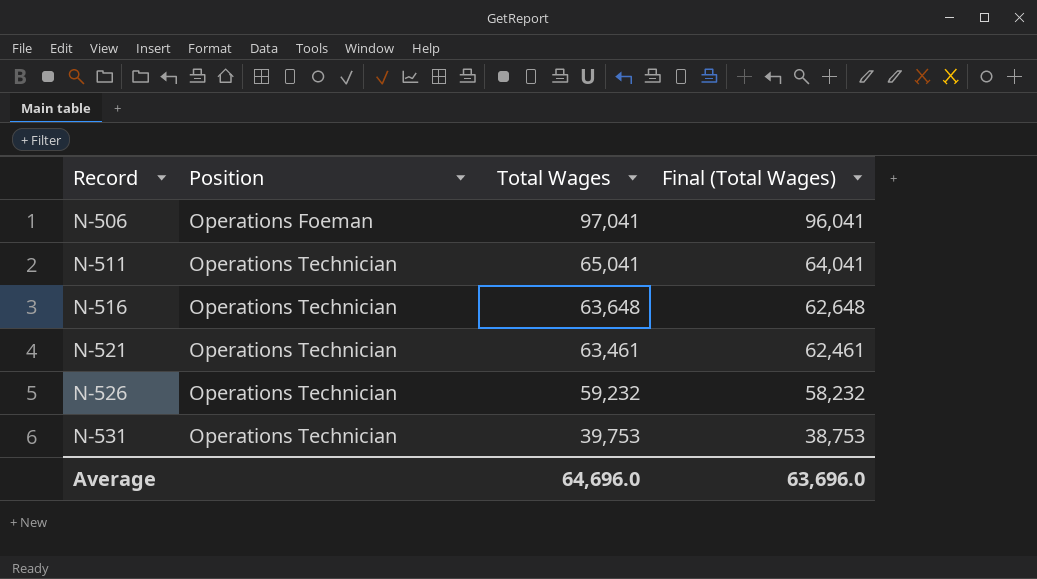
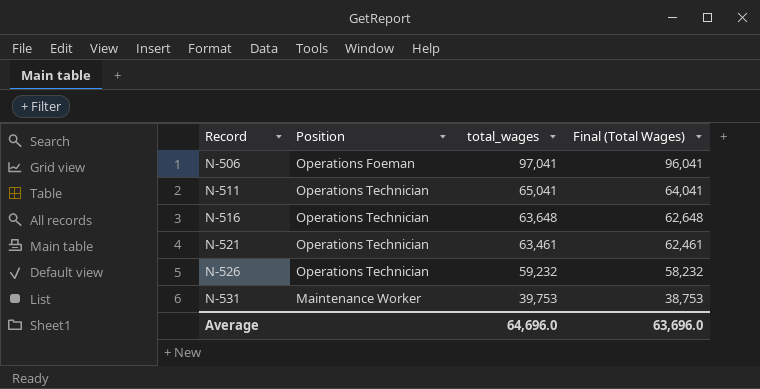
column name: Total Wages -> total_wages
N-531 | Position: Operations Technician -> Maintenance Worker

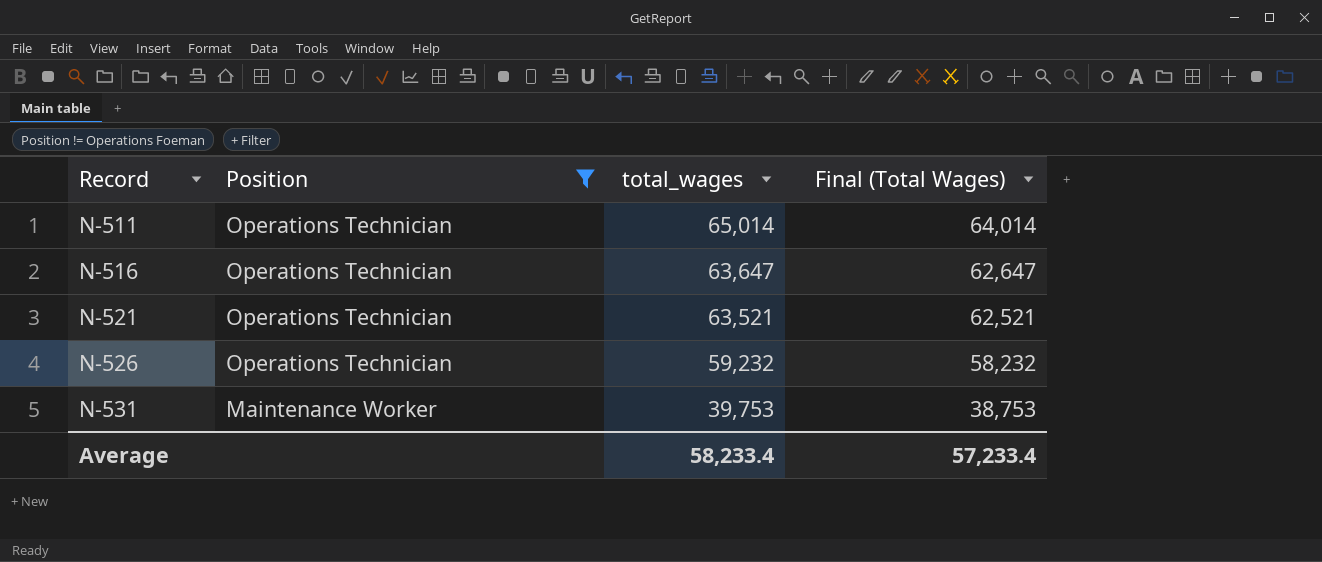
filter: none -> Position != Operations Foeman
N-511 | total_wages: 65,041 -> 65,014
N-511 | Final (Total Wages): 64,041 -> 64,014
N-516 | total_wages: 63,648 -> 63,647
N-516 | Final (Total Wages): 62,648 -> 62,647
N-521 | total_wages: 63,461 -> 63,521
N-521 | Final (Total Wages): 62,461 -> 62,521
Average | total_wages: 64,696.0 -> 58,233.4
Average | Final (Total Wages): 63,696.0 -> 57,233.4

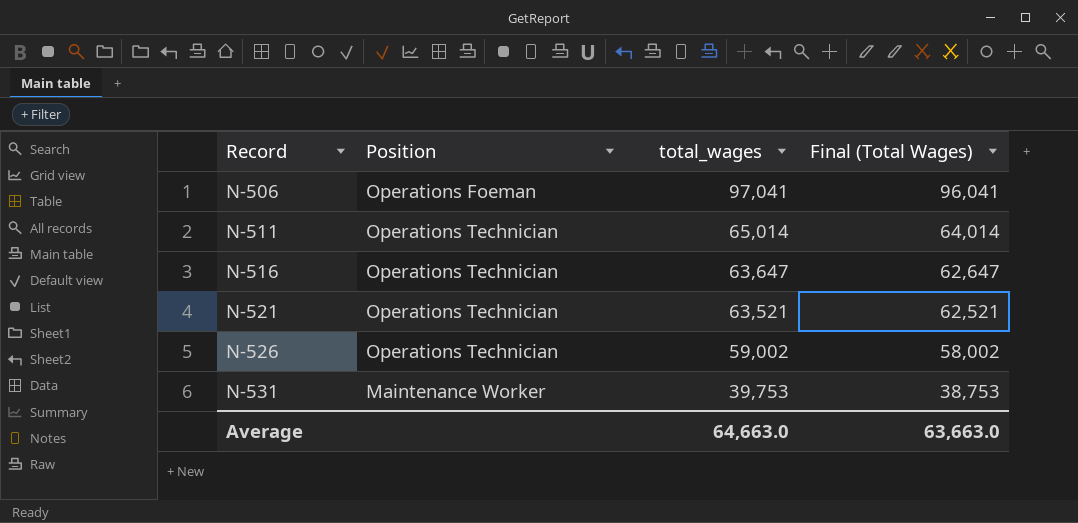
filter: Position != Operations Foeman -> none
N-526 | total_wages: 59,232 -> 59,002
N-526 | Final (Total Wages): 58,232 -> 58,002
Average | total_wages: 58,233.4 -> 64,663.0
Average | Final (Total Wages): 57,233.4 -> 63,663.0

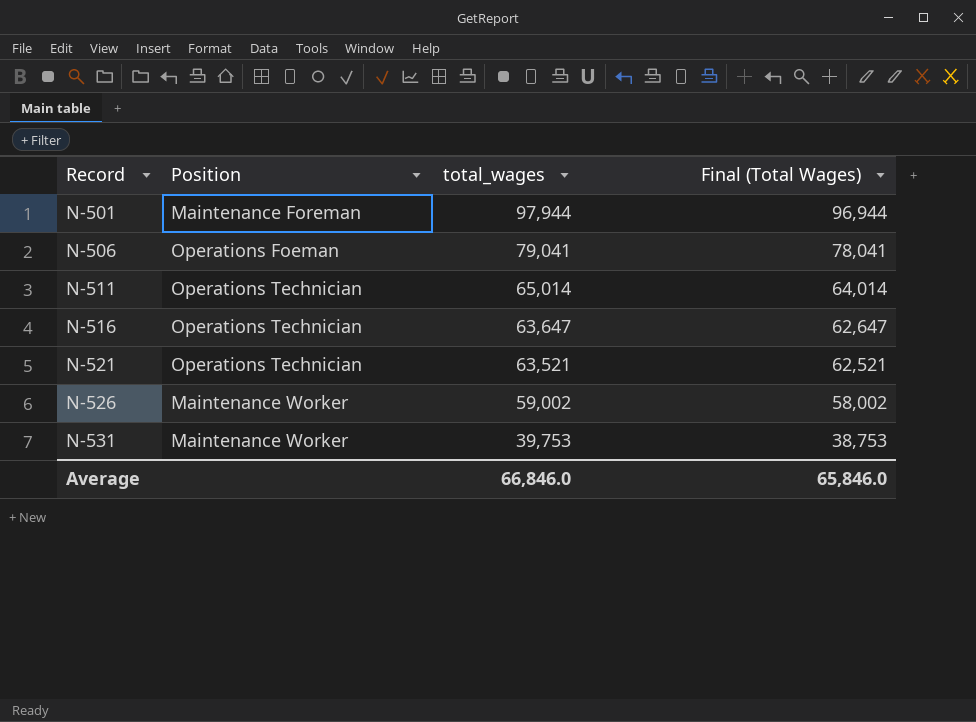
row N-501: none -> Maintenance Foreman | 97,944 | 96,944
N-506 | total_wages: 97,041 -> 79,041
N-506 | Final (Total Wages): 96,041 -> 78,041
N-526 | Position: Operations Technician -> Maintenance Worker
Average | total_wages: 64,663.0 -> 66,846.0
Average | Final (Total Wages): 63,663.0 -> 65,846.0

